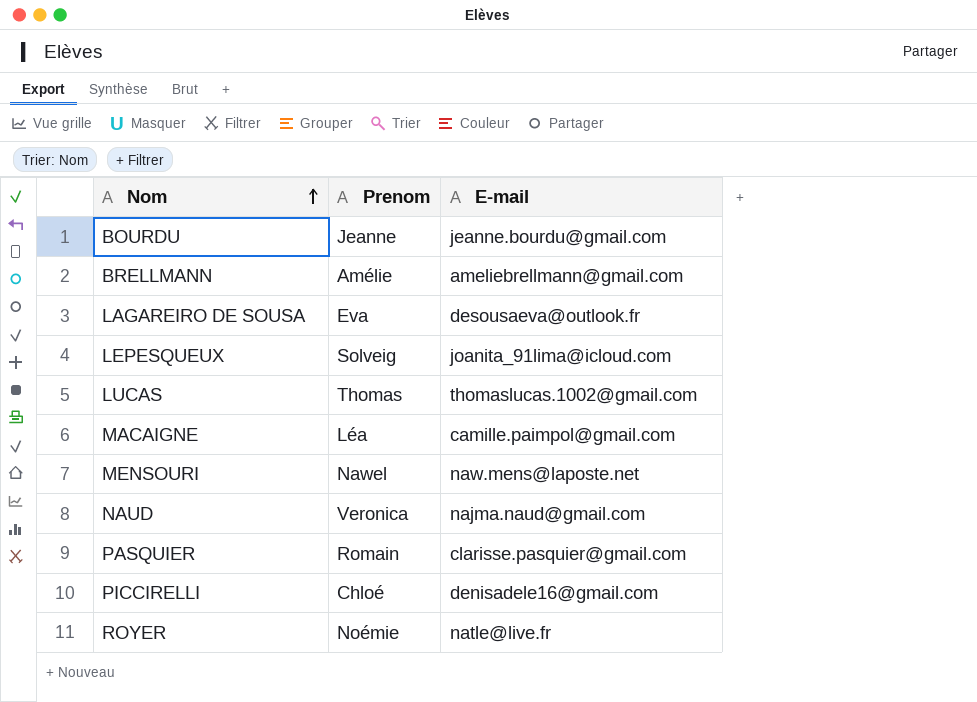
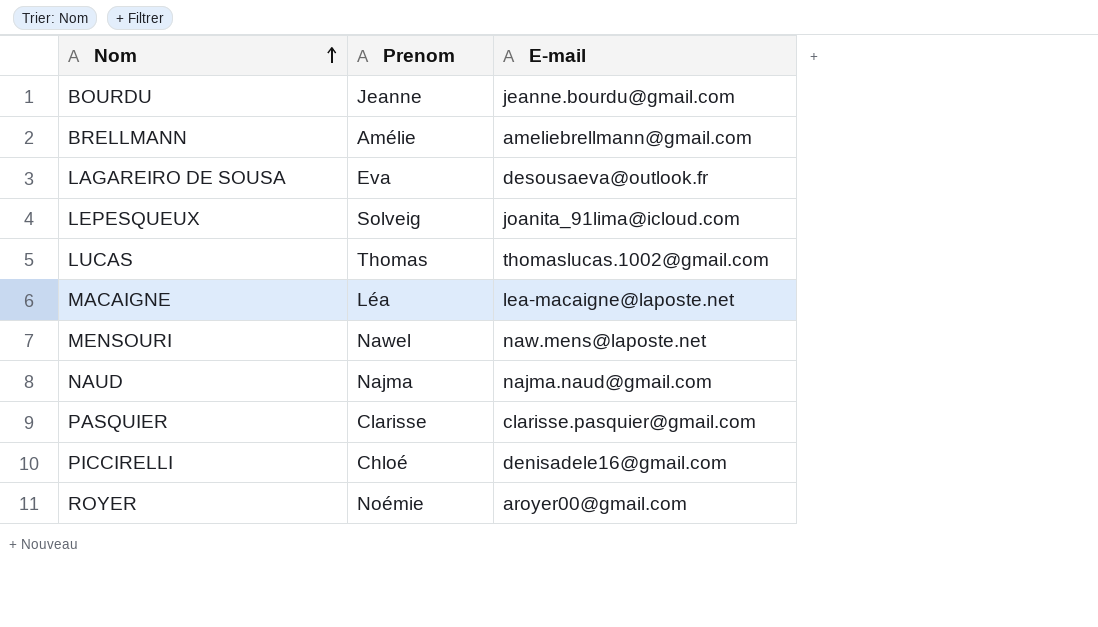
MACAIGNE | E-mail: camille.paimpol@gmail.com -> lea-macaigne@laposte.net
NAUD | Prenom: Veronica -> Najma
PASQUIER | Prenom: Romain -> Clarisse
ROYER | E-mail: natle@live.fr -> aroyer00@gmail.com

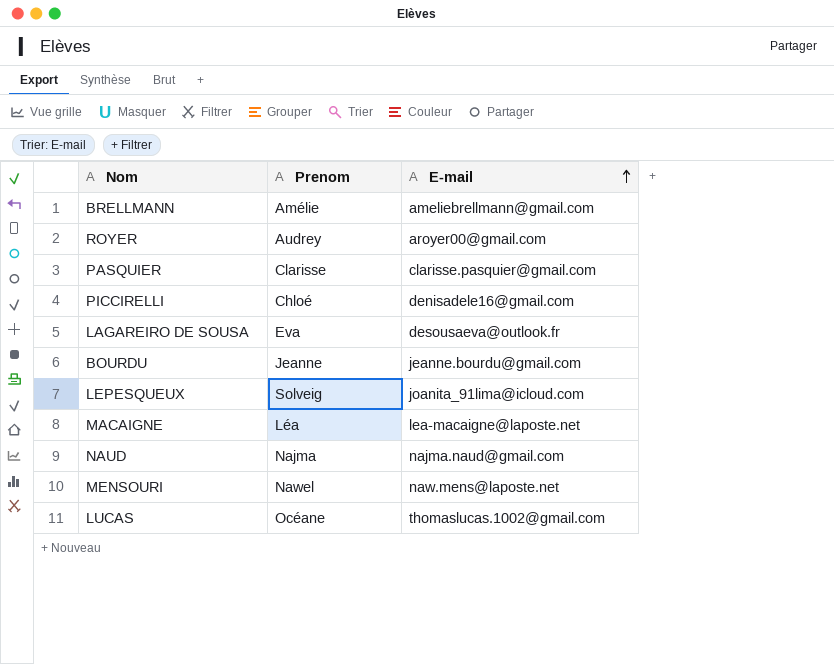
row order: Nom ascending -> E-mail ascending
ROYER | Prenom: Noémie -> Audrey
LUCAS | Prenom: Thomas -> Océane

